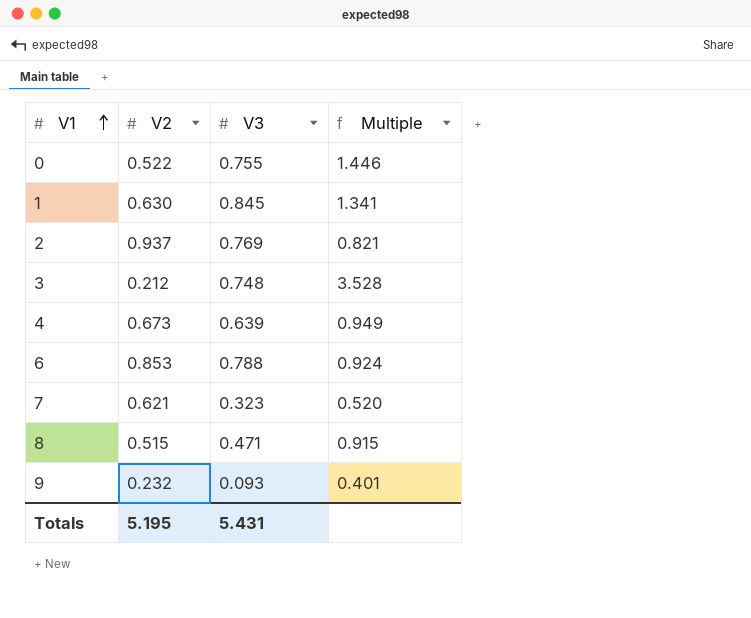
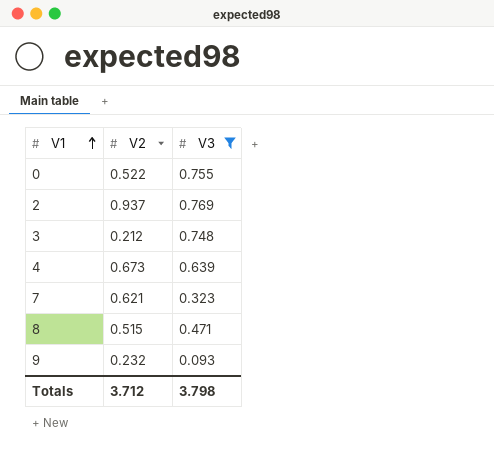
filter: none -> V3 <= 0.769
column Multiple | formula: [V3] / [V2] -> none
Totals | V2: 5.195 -> 3.712
Totals | V3: 5.431 -> 3.798

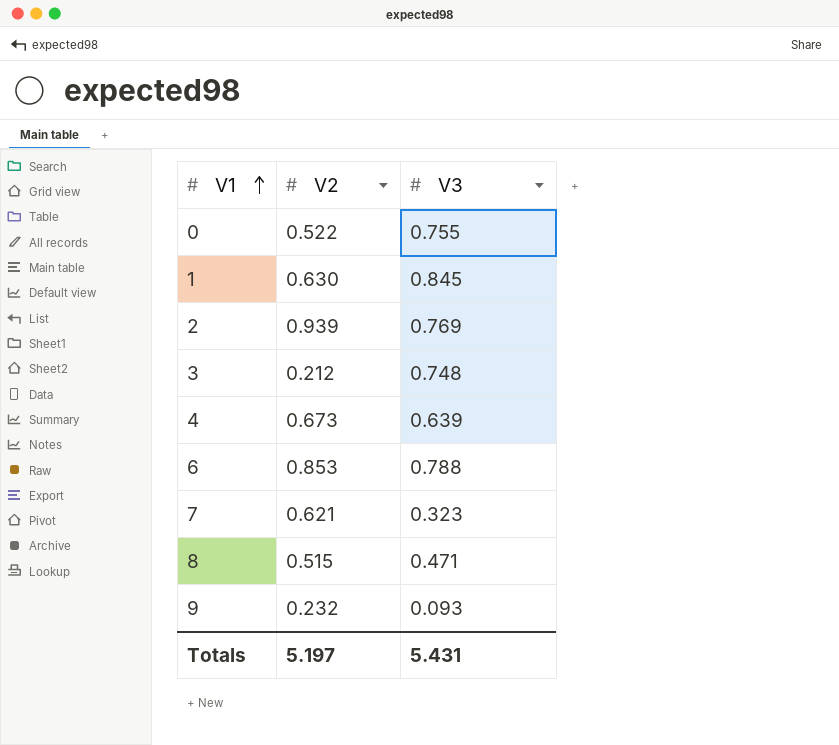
filter: V3 <= 0.769 -> none
2 | V2: 0.937 -> 0.939
Totals | V2: 3.712 -> 5.197
Totals | V3: 3.798 -> 5.431

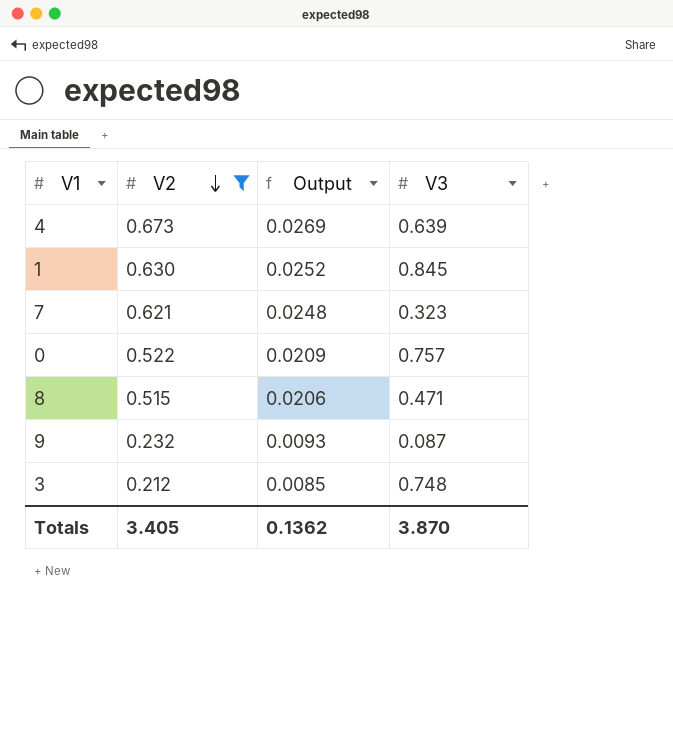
filter: none -> V2 <= 0.673
row order: V1 ascending -> V2 descending
column Output | formula: none -> [V2] * 0.04
0 | V3: 0.755 -> 0.757
9 | V3: 0.093 -> 0.087
Totals | V2: 5.197 -> 3.405
Totals | V3: 5.431 -> 3.870

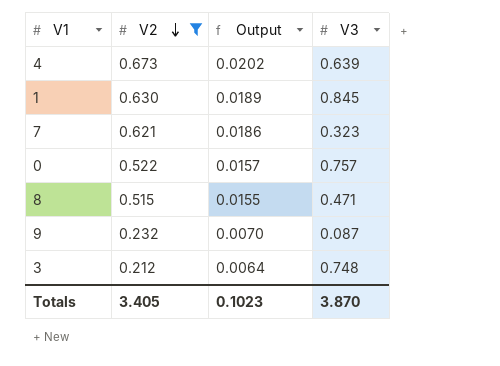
column Output | formula: [V2] * 0.04 -> [V2] * 0.03
Totals | Output: 0.1362 -> 0.1023

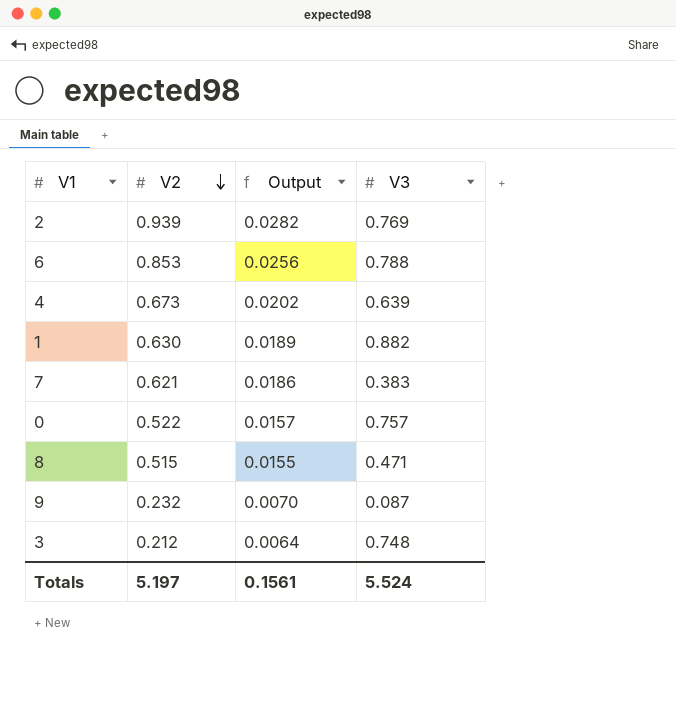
filter: V2 <= 0.673 -> none
1 | V3: 0.845 -> 0.882
7 | V3: 0.323 -> 0.383
Totals | V2: 3.405 -> 5.197
Totals | Output: 0.1023 -> 0.1561
Totals | V3: 3.870 -> 5.524

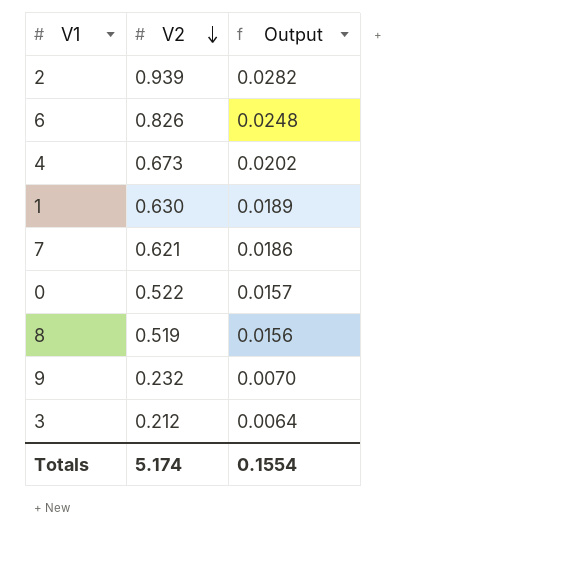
column V3 | position: 4 -> none
6 | V2: 0.853 -> 0.826
6 | Output: 0.0256 -> 0.0248
8 | V2: 0.515 -> 0.519
8 | Output: 0.0155 -> 0.0156
Totals | V2: 5.197 -> 5.174
Totals | Output: 0.1561 -> 0.1554

